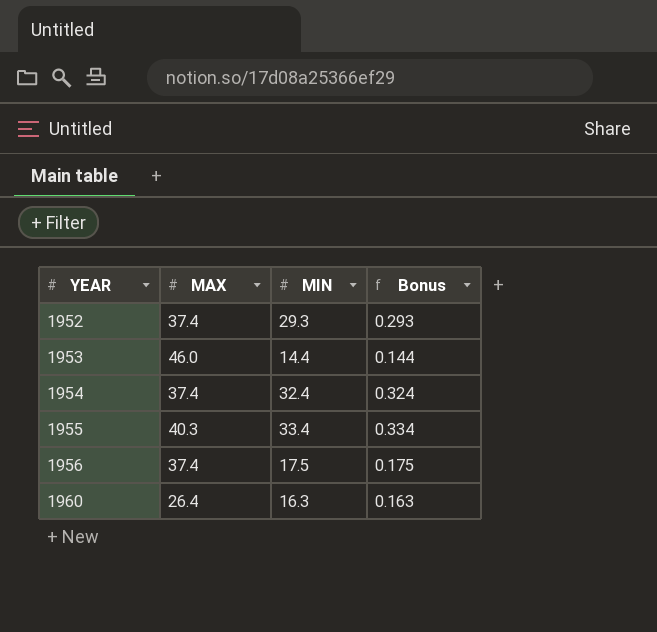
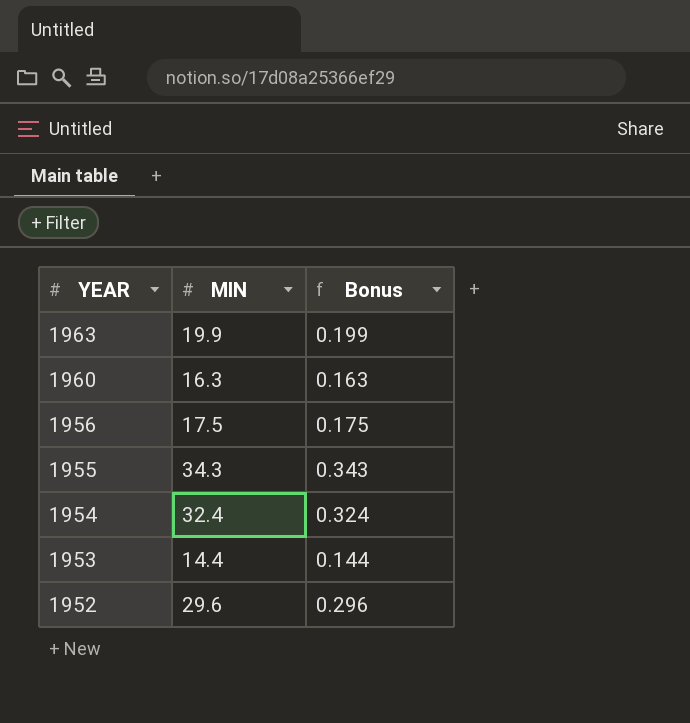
row order: YEAR ascending -> YEAR descending
column MAX | position: 2 -> none
row 1963: none -> 19.9 | 0.199
1955 | MIN: 33.4 -> 34.3
1955 | Bonus: 0.334 -> 0.343
1952 | MIN: 29.3 -> 29.6
1952 | Bonus: 0.293 -> 0.296

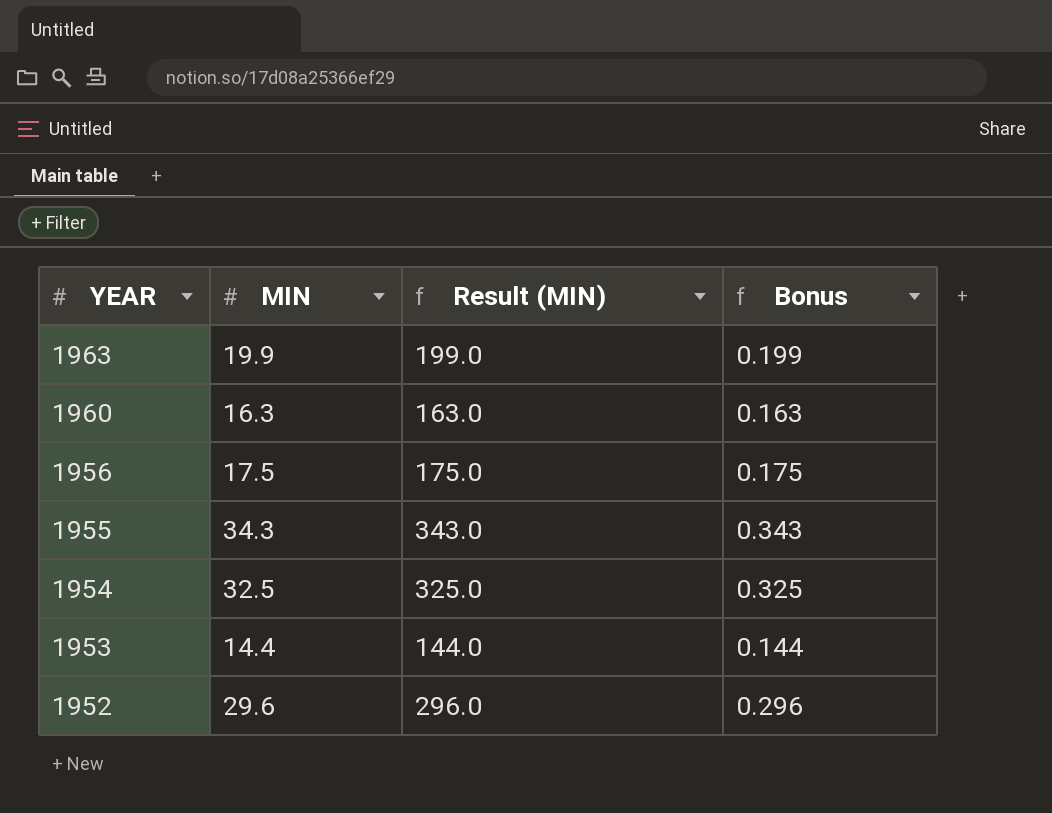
column Result (MIN) | formula: none -> [MIN] * 10
1954 | MIN: 32.4 -> 32.5
1954 | Bonus: 0.324 -> 0.325

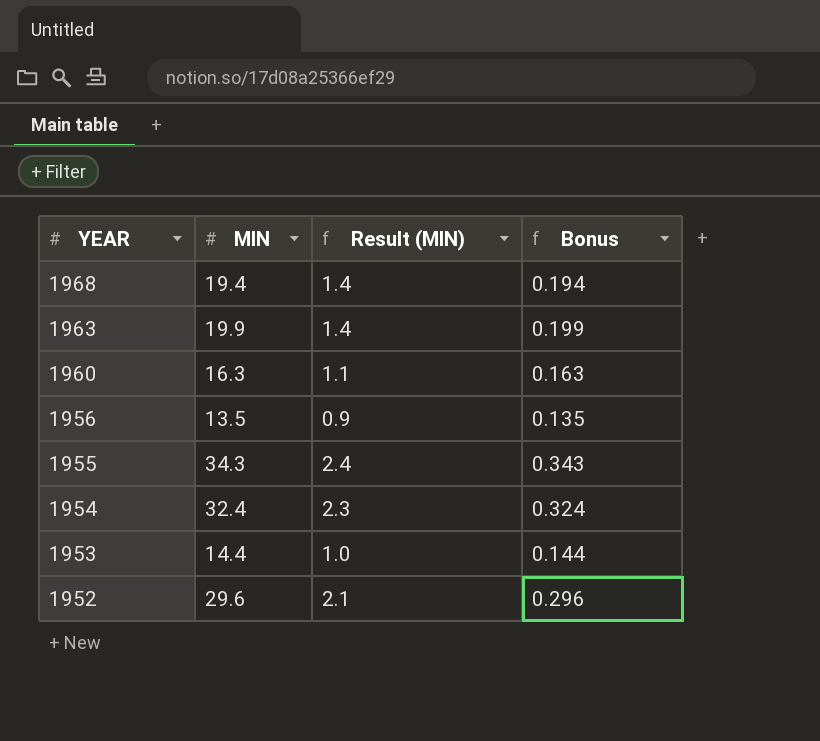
column Result (MIN) | formula: [MIN] * 10 -> [MIN] * 0.07
row 1968: none -> 19.4 | 1.4 | 0.194
1956 | MIN: 17.5 -> 13.5
1956 | Bonus: 0.175 -> 0.135
1954 | MIN: 32.5 -> 32.4
1954 | Bonus: 0.325 -> 0.324

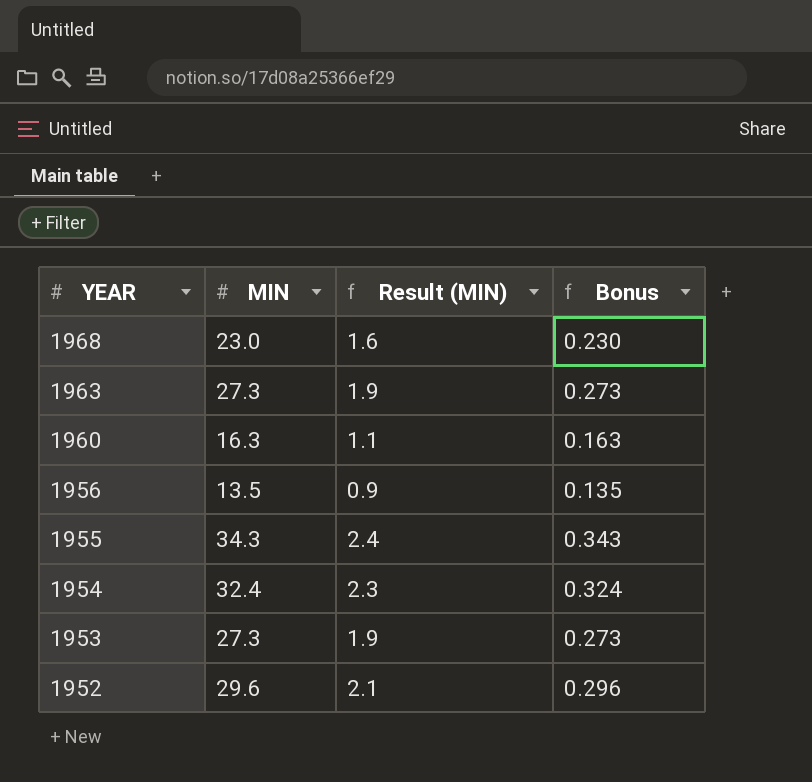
1968 | MIN: 19.4 -> 23.0
1968 | Result (MIN): 1.4 -> 1.6
1968 | Bonus: 0.194 -> 0.230
1963 | MIN: 19.9 -> 27.3
1963 | Result (MIN): 1.4 -> 1.9
1963 | Bonus: 0.199 -> 0.273
1953 | MIN: 14.4 -> 27.3
1953 | Result (MIN): 1.0 -> 1.9
1953 | Bonus: 0.144 -> 0.273

